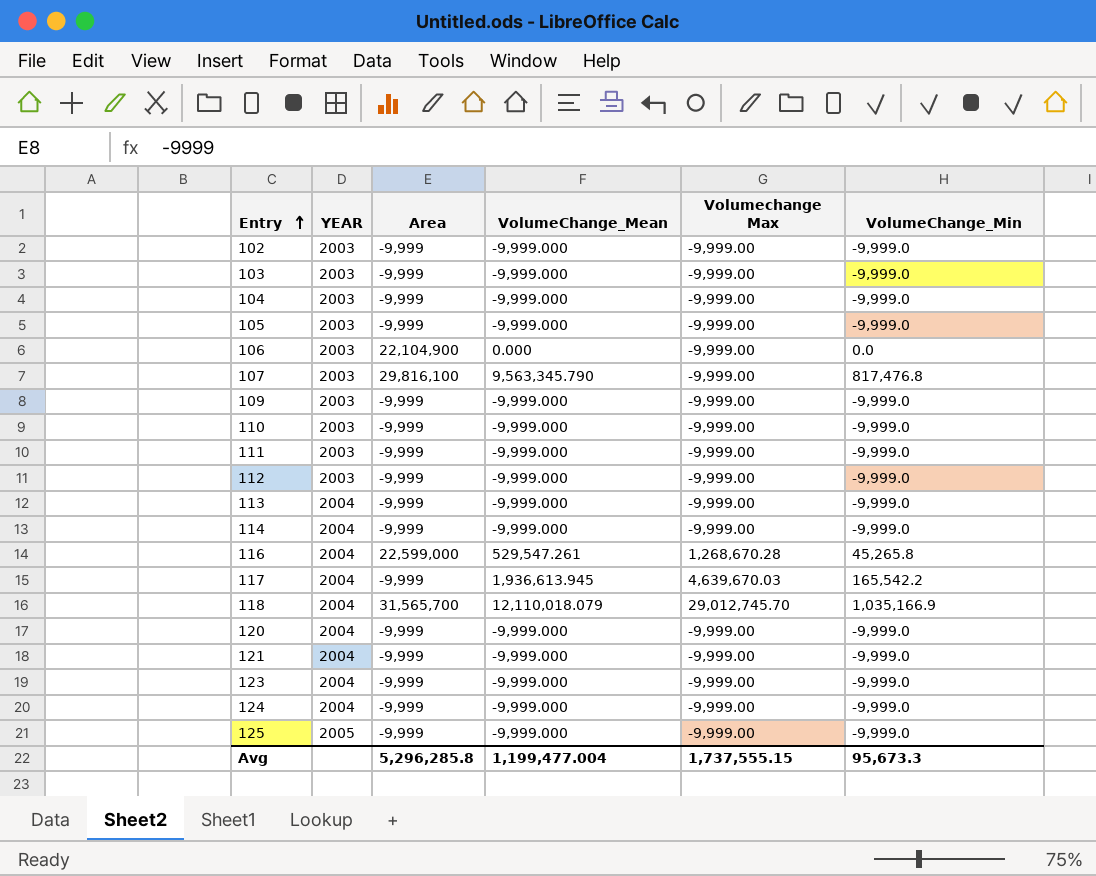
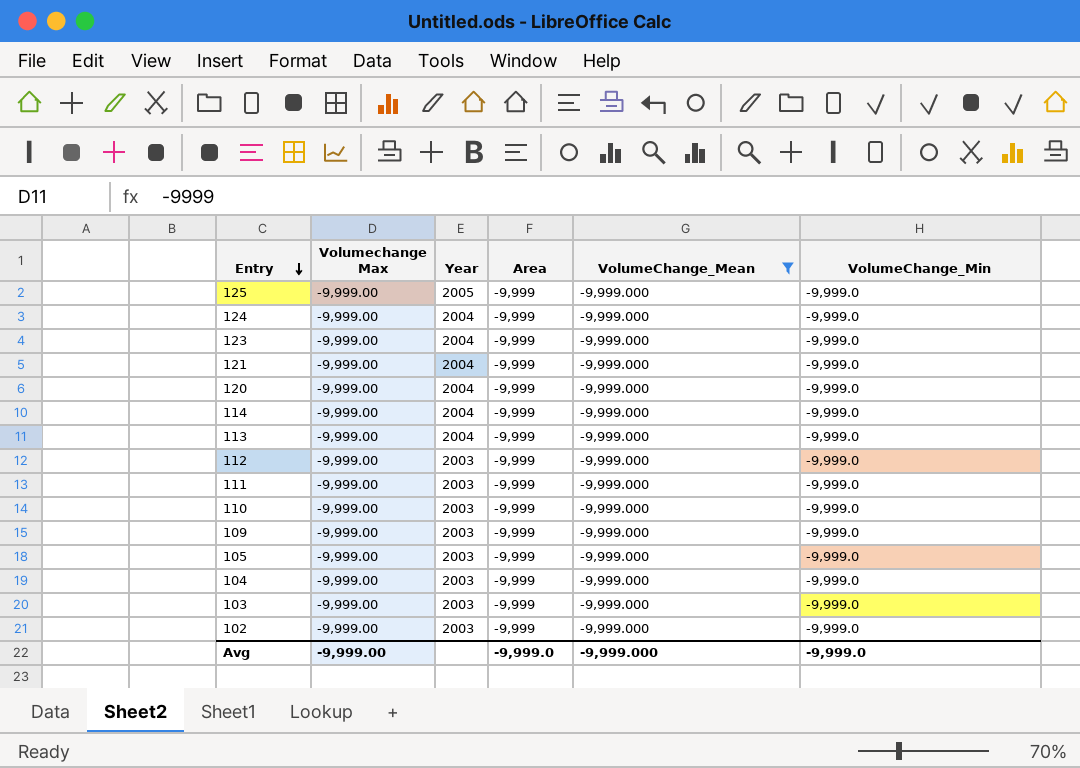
filter: none -> VolumeChange_Mean = -9,999.000
row order: Entry ascending -> Entry descending
column Volumechange Max | position: 5 -> 2
column name: YEAR -> Year
Avg | Volumechange Max: 1,737,555.15 -> -9,999.00
Avg | Area: 5,296,285.8 -> -9,999.0
Avg | VolumeChange_Mean: 1,199,477.004 -> -9,999.000
Avg | VolumeChange_Min: 95,673.3 -> -9,999.0

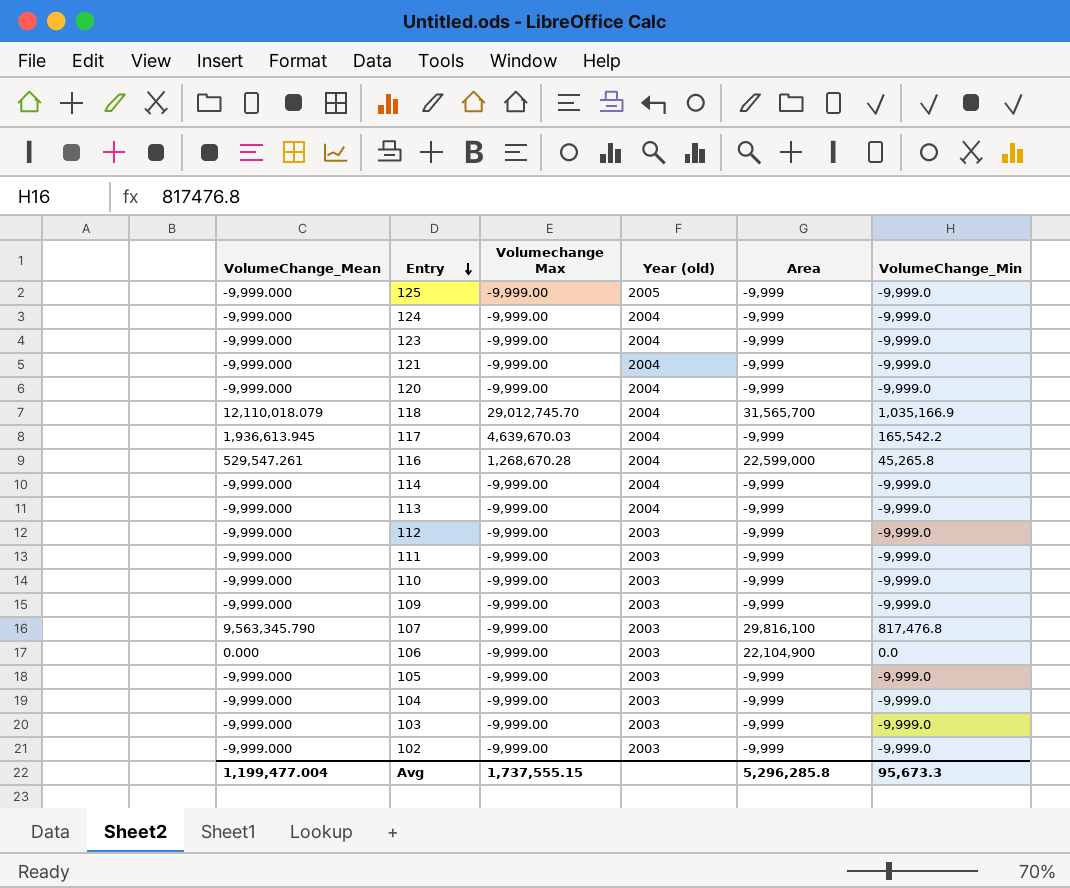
filter: VolumeChange_Mean = -9,999.000 -> none
column VolumeChange_Mean | position: 5 -> 1
column name: Year -> Year (old)
Avg | VolumeChange_Mean: -9,999.000 -> 1,199,477.004
Avg | Volumechange Max: -9,999.00 -> 1,737,555.15
Avg | Area: -9,999.0 -> 5,296,285.8
Avg | VolumeChange_Min: -9,999.0 -> 95,673.3

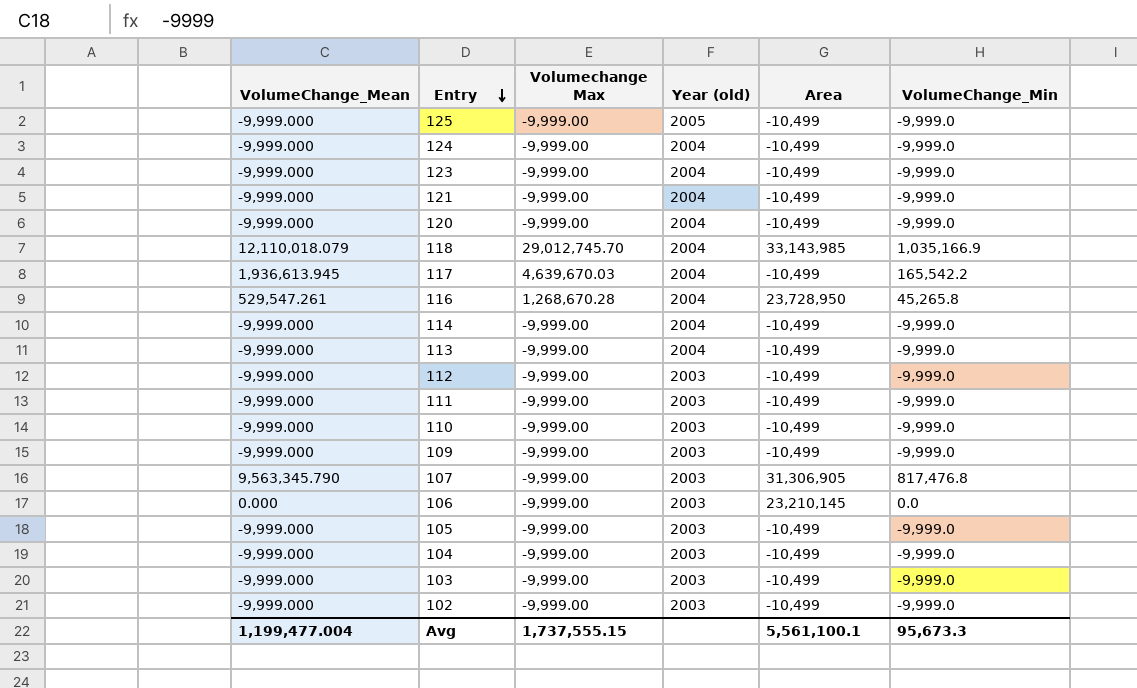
125 | Area: -9,999 -> -10,499
124 | Area: -9,999 -> -10,499
123 | Area: -9,999 -> -10,499
121 | Area: -9,999 -> -10,499
120 | Area: -9,999 -> -10,499
118 | Area: 31,565,700 -> 33,143,985
117 | Area: -9,999 -> -10,499
116 | Area: 22,599,000 -> 23,728,950
114 | Area: -9,999 -> -10,499
113 | Area: -9,999 -> -10,499
112 | Area: -9,999 -> -10,499
111 | Area: -9,999 -> -10,499
110 | Area: -9,999 -> -10,499
109 | Area: -9,999 -> -10,499
107 | Area: 29,816,100 -> 31,306,905
106 | Area: 22,104,900 -> 23,210,145
105 | Area: -9,999 -> -10,499
104 | Area: -9,999 -> -10,499
103 | Area: -9,999 -> -10,499
102 | Area: -9,999 -> -10,499
Avg | Area: 5,296,285.8 -> 5,561,100.1

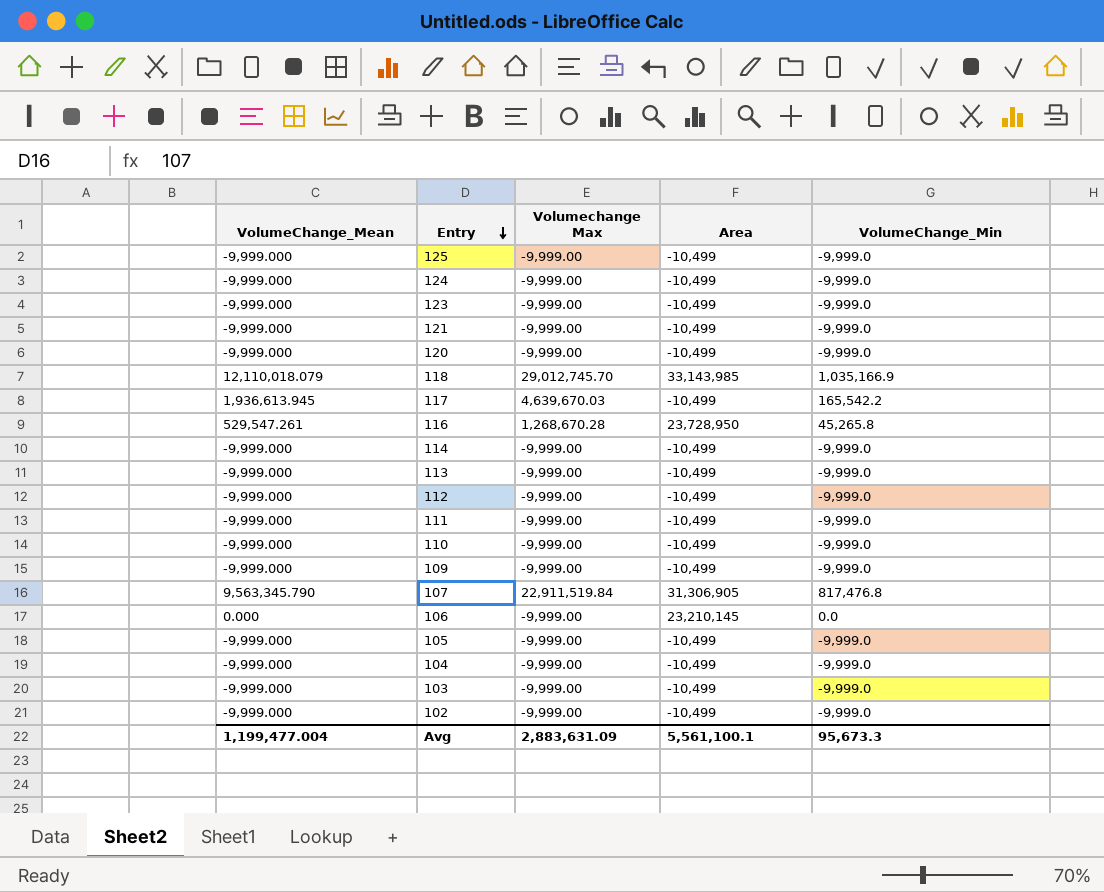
column Year (old) | position: 4 -> none
107 | Volumechange Max: -9,999.00 -> 22,911,519.84
Avg | Volumechange Max: 1,737,555.15 -> 2,883,631.09

